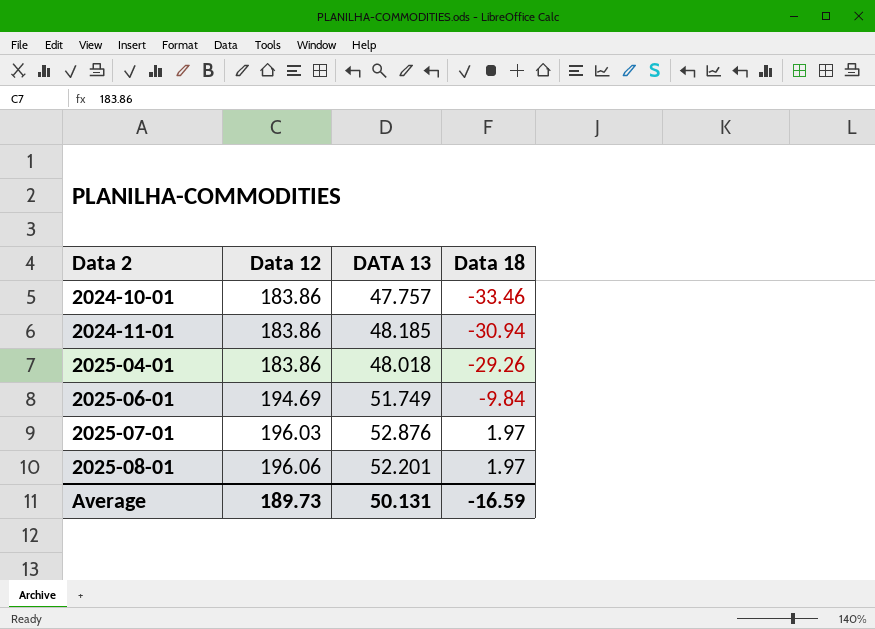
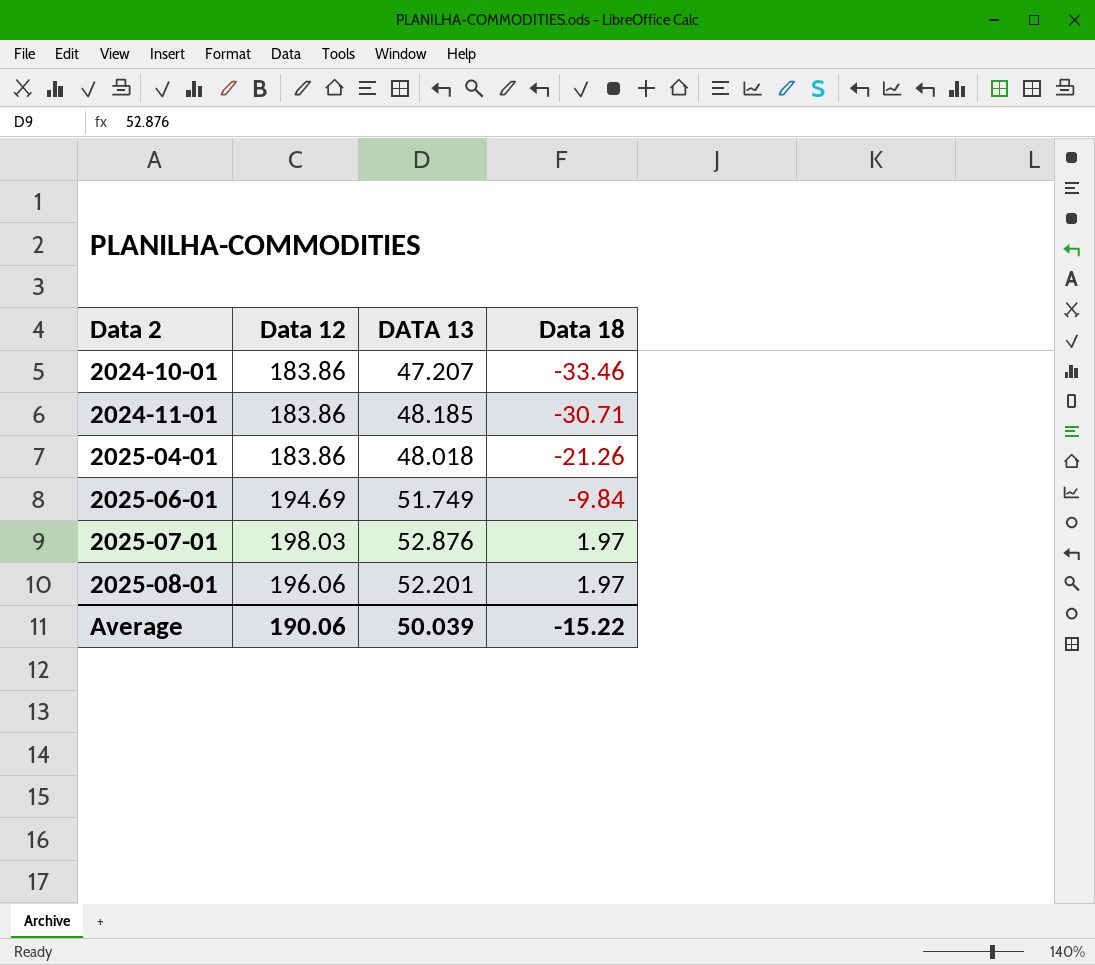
2024-10-01 | DATA 13: 47.757 -> 47.207
2024-11-01 | Data 18: -30.94 -> -30.71
2025-04-01 | Data 18: -29.26 -> -21.26
2025-07-01 | Data 12: 196.03 -> 198.03
Average | Data 12: 189.73 -> 190.06
Average | DATA 13: 50.131 -> 50.039
Average | Data 18: -16.59 -> -15.22

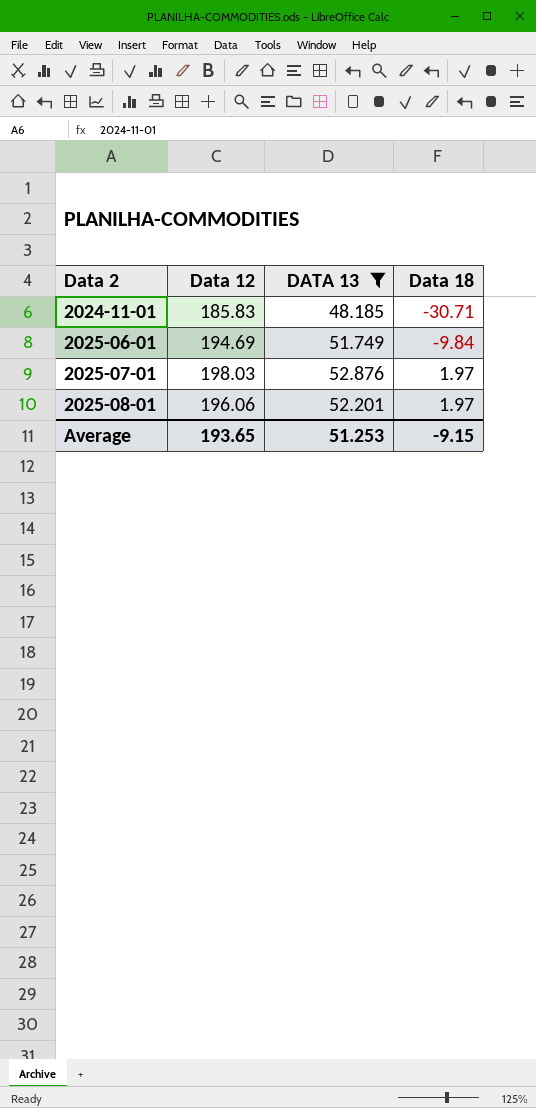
filter: none -> DATA 13 >= 48.185
2024-11-01 | Data 12: 183.86 -> 185.83
Average | Data 12: 190.06 -> 193.65
Average | DATA 13: 50.039 -> 51.253
Average | Data 18: -15.22 -> -9.15

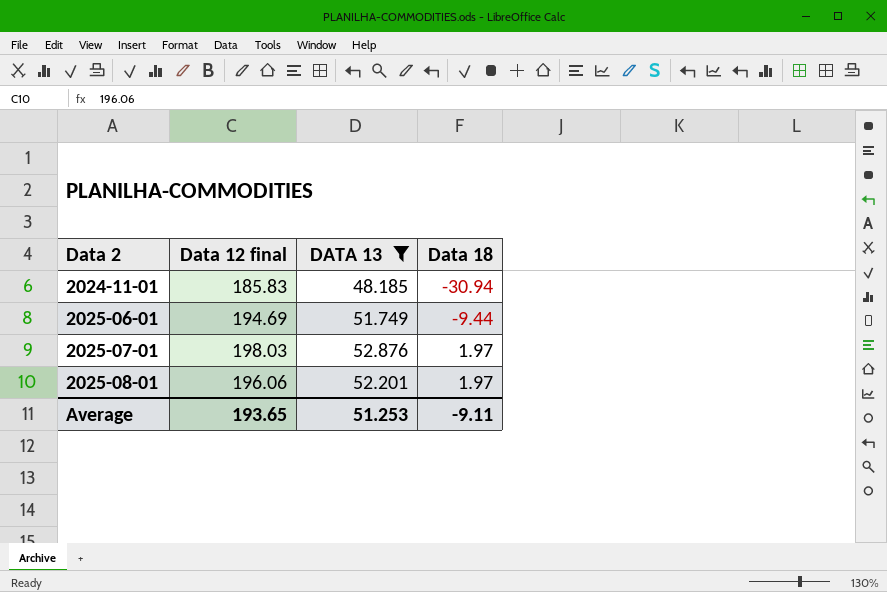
column name: Data 12 -> Data 12 final
2024-11-01 | Data 18: -30.71 -> -30.94
2025-06-01 | Data 18: -9.84 -> -9.44
Average | Data 18: -9.15 -> -9.11

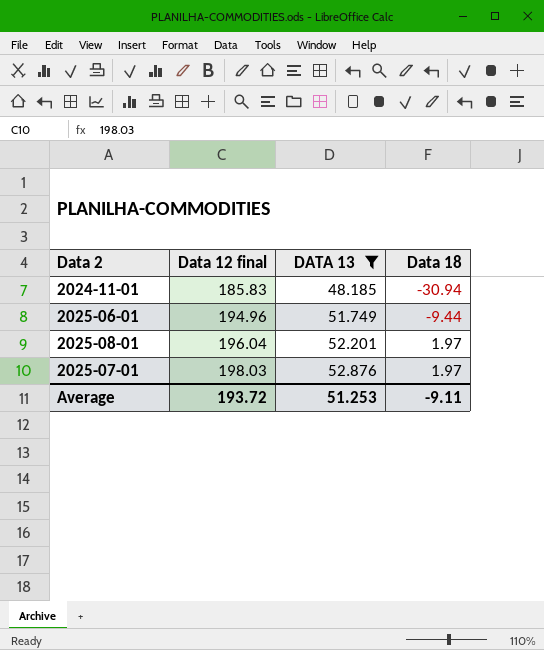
row order: Data 2 ascending -> Data 12 final ascending
2025-06-01 | Data 12 final: 194.69 -> 194.96
2025-08-01 | Data 12 final: 196.06 -> 196.04
Average | Data 12 final: 193.65 -> 193.72

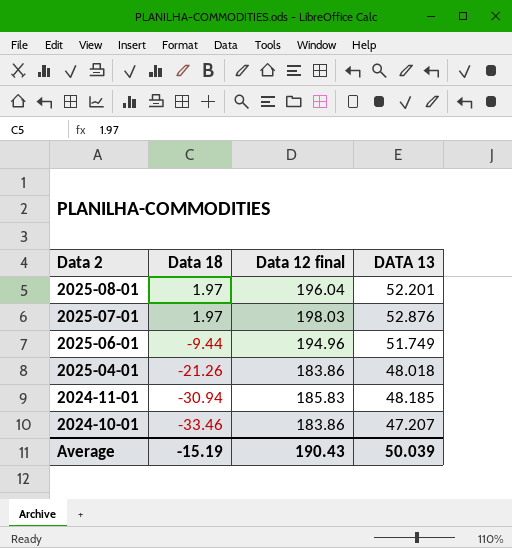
filter: DATA 13 >= 48.185 -> none
row order: Data 12 final ascending -> Data 2 descending
column Data 18 | position: 4 -> 2
Average | Data 18: -9.11 -> -15.19
Average | Data 12 final: 193.72 -> 190.43
Average | DATA 13: 51.253 -> 50.039

